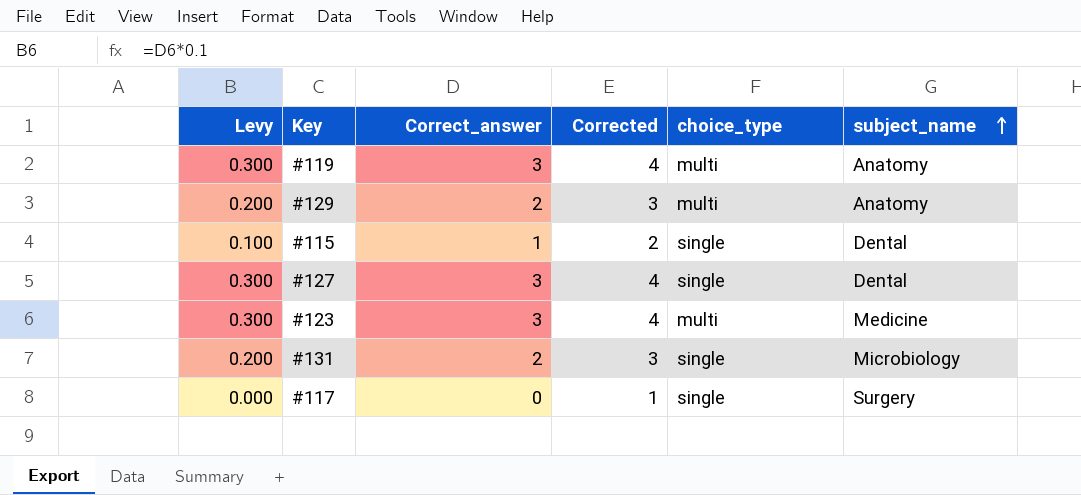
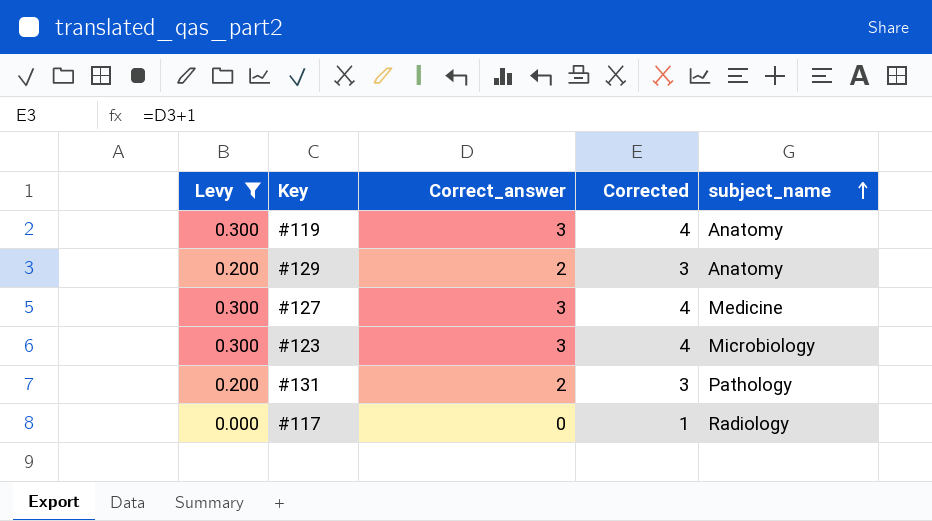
filter: none -> Levy != 0.100
column choice_type | position: 5 -> none
#127 | subject_name: Dental -> Medicine
#123 | subject_name: Medicine -> Microbiology
#131 | subject_name: Microbiology -> Pathology
#117 | subject_name: Surgery -> Radiology

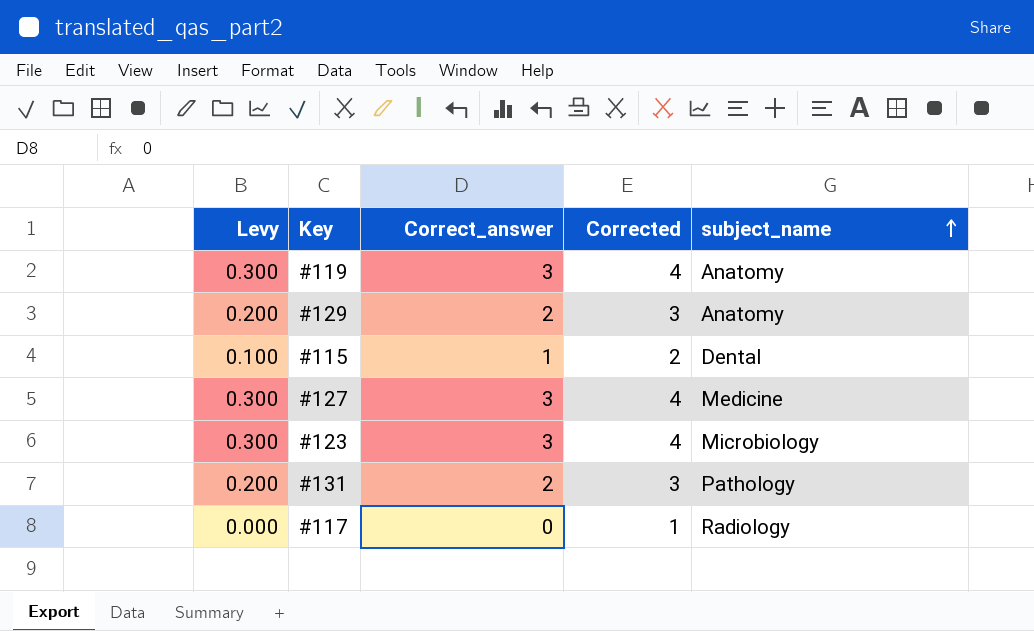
filter: Levy != 0.100 -> none

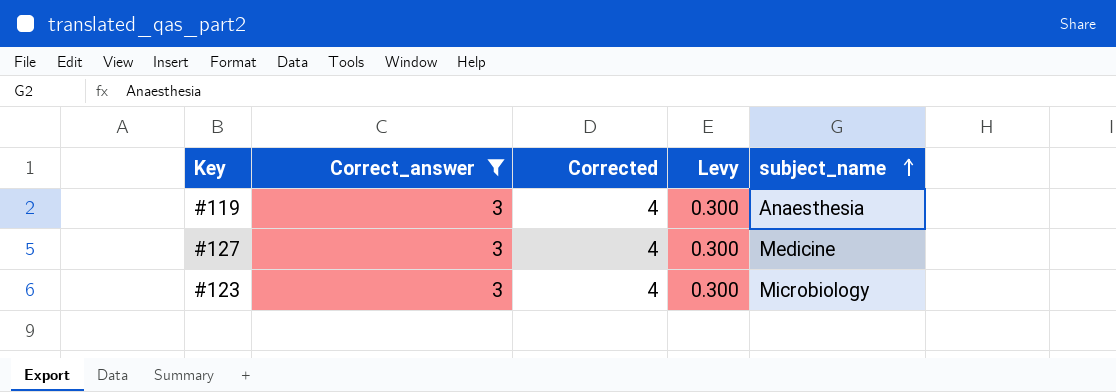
filter: none -> Correct_answer = 3
column Levy | position: 1 -> 4
#119 | subject_name: Anatomy -> Anaesthesia

